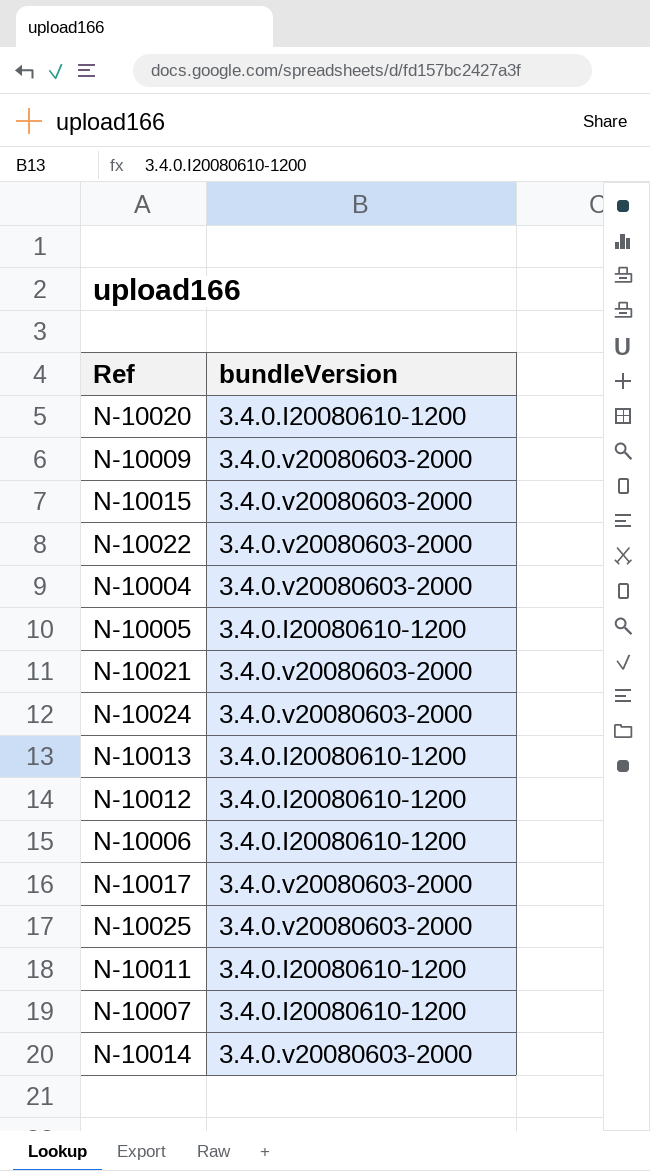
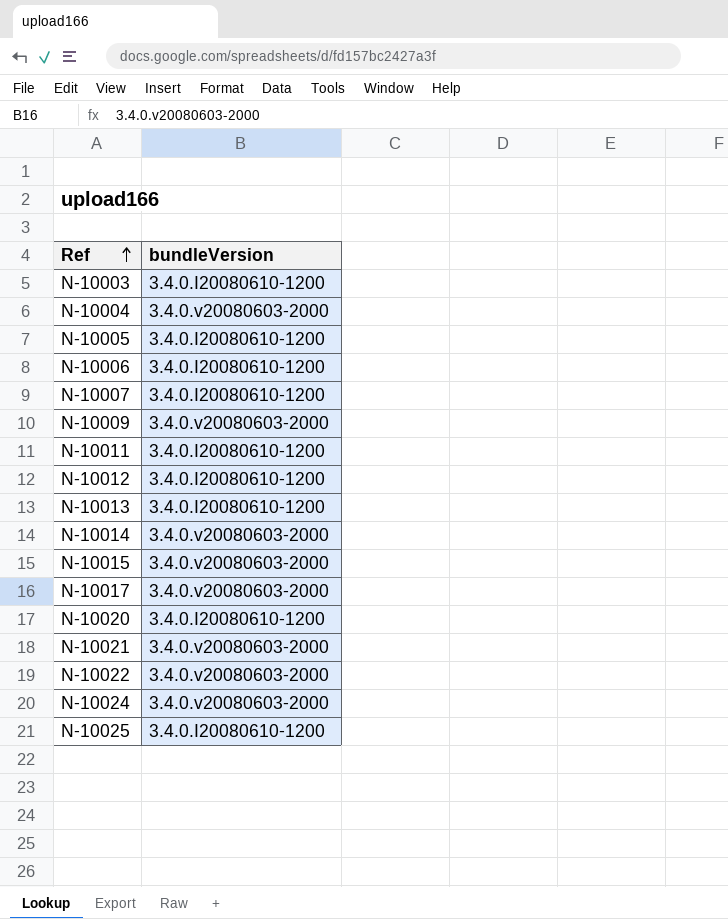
row order: none -> Ref ascending
row N-10003: none -> 3.4.0.I20080610-1200
N-10025 | bundleVersion: 3.4.0.v20080603-2000 -> 3.4.0.I20080610-1200

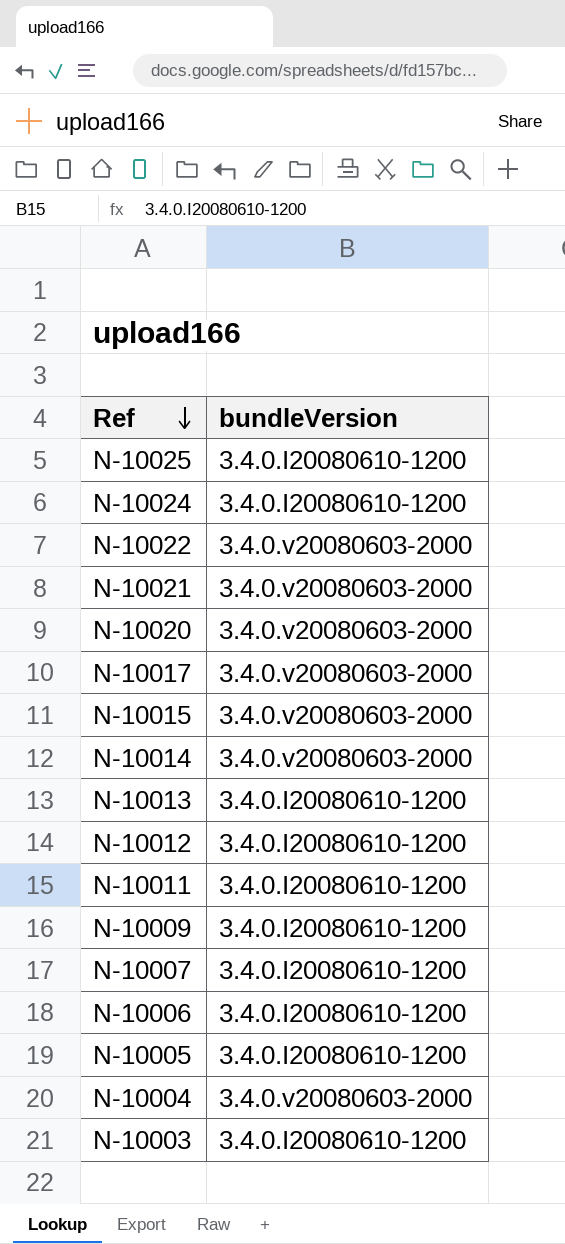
row order: Ref ascending -> Ref descending
N-10024 | bundleVersion: 3.4.0.v20080603-2000 -> 3.4.0.I20080610-1200
N-10020 | bundleVersion: 3.4.0.I20080610-1200 -> 3.4.0.v20080603-2000
N-10009 | bundleVersion: 3.4.0.v20080603-2000 -> 3.4.0.I20080610-1200

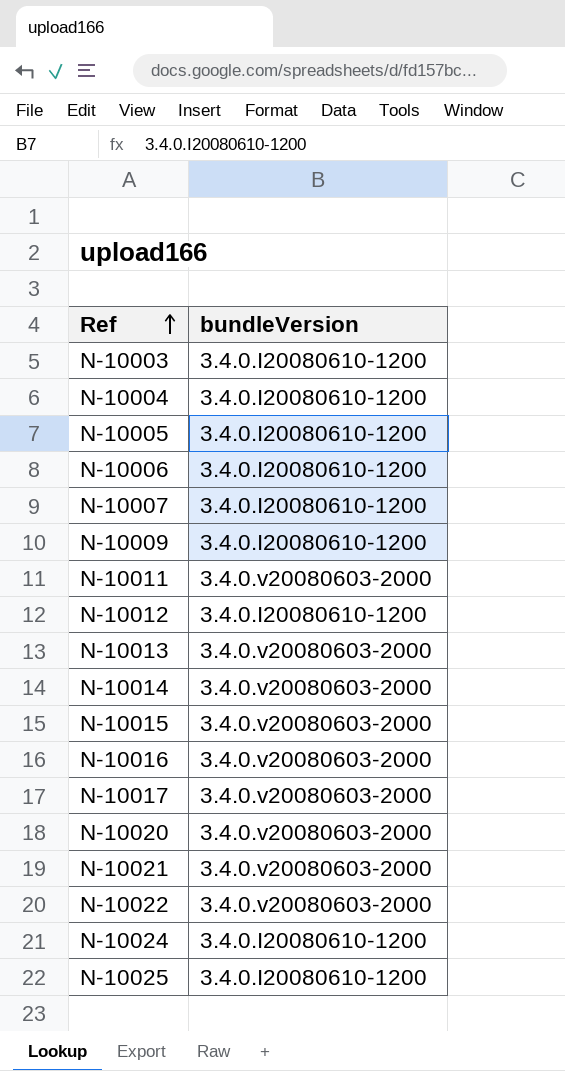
row order: Ref descending -> Ref ascending
N-10004 | bundleVersion: 3.4.0.v20080603-2000 -> 3.4.0.I20080610-1200
N-10011 | bundleVersion: 3.4.0.I20080610-1200 -> 3.4.0.v20080603-2000
N-10013 | bundleVersion: 3.4.0.I20080610-1200 -> 3.4.0.v20080603-2000
row N-10016: none -> 3.4.0.v20080603-2000

